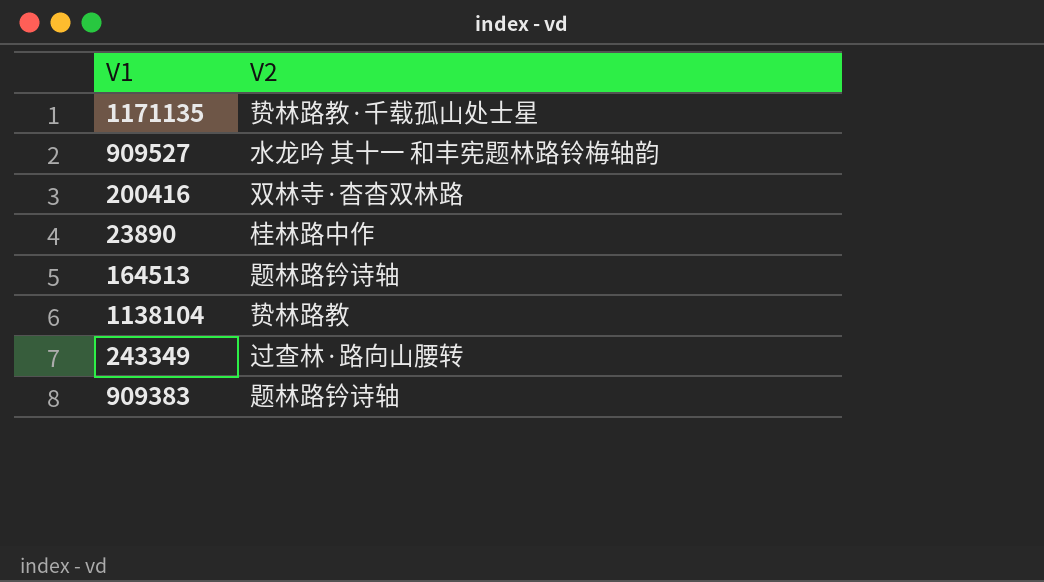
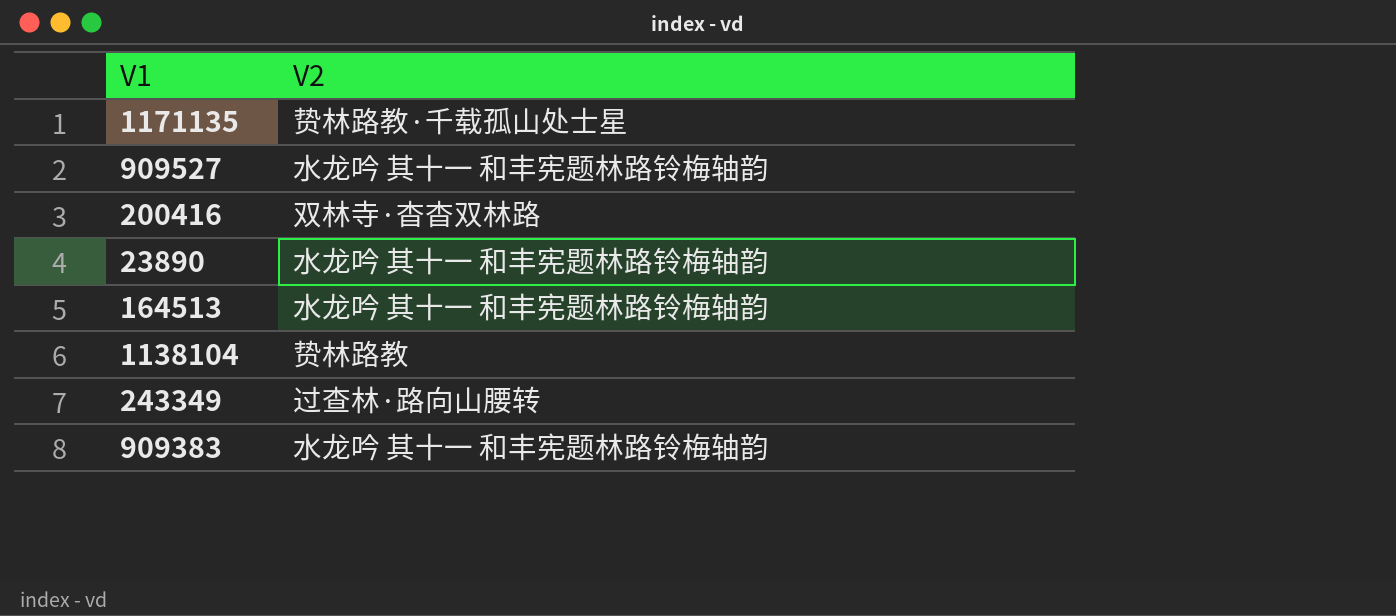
23890 | V2: 桂林路中作 -> 水龙吟 其十一 和丰宪题林路铃梅轴韵
164513 | V2: 题林路钤诗轴 -> 水龙吟 其十一 和丰宪题林路铃梅轴韵
909383 | V2: 题林路钤诗轴 -> 水龙吟 其十一 和丰宪题林路铃梅轴韵

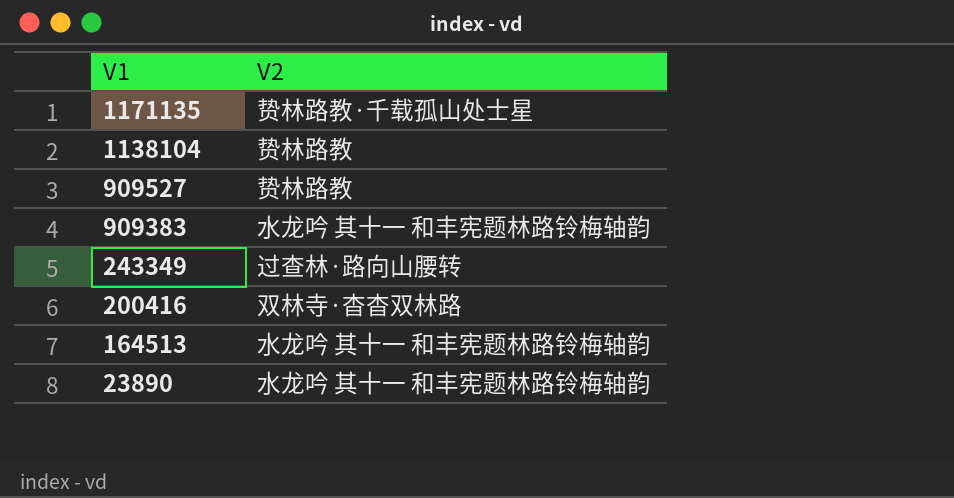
row order: none -> V1 descending
909527 | V2: 水龙吟 其十一 和丰宪题林路铃梅轴韵 -> 贽林路教

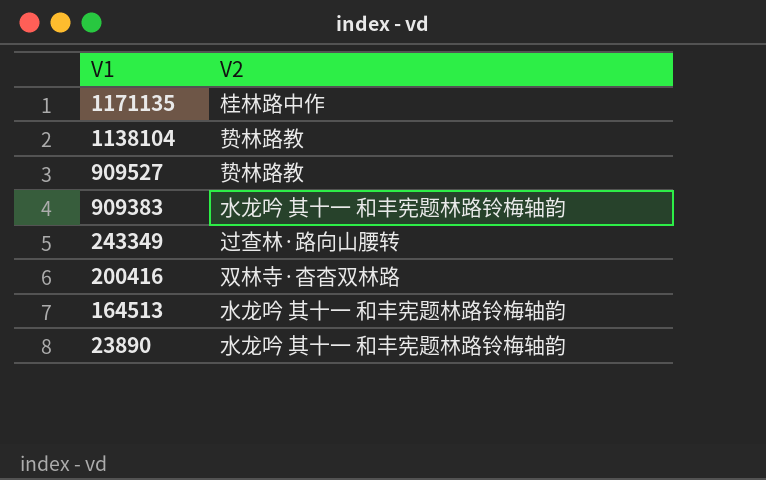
1171135 | V2: 贽林路教·千载孤山处士星 -> 桂林路中作

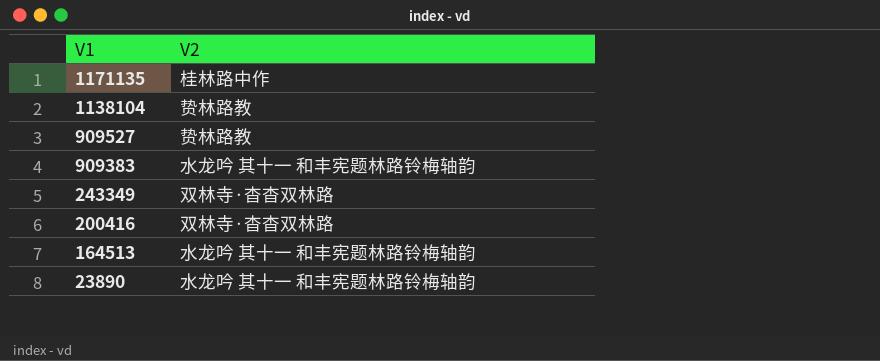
243349 | V2: 过查林·路向山腰转 -> 双林寺·杳杳双林路

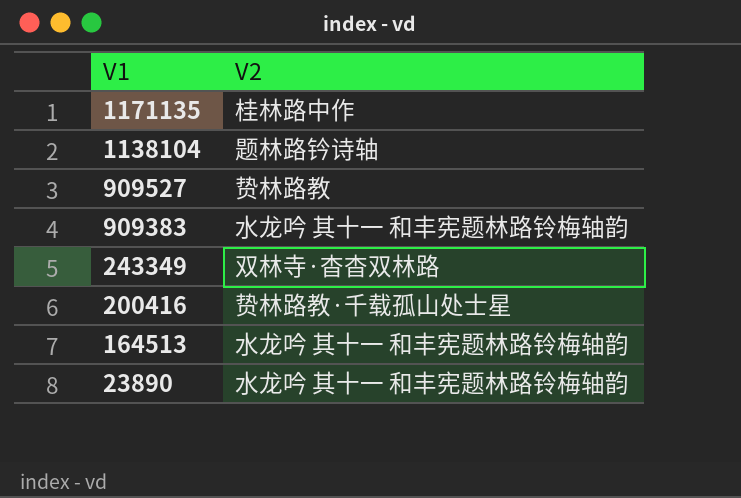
1138104 | V2: 贽林路教 -> 题林路钤诗轴
200416 | V2: 双林寺·杳杳双林路 -> 贽林路教·千载孤山处士星

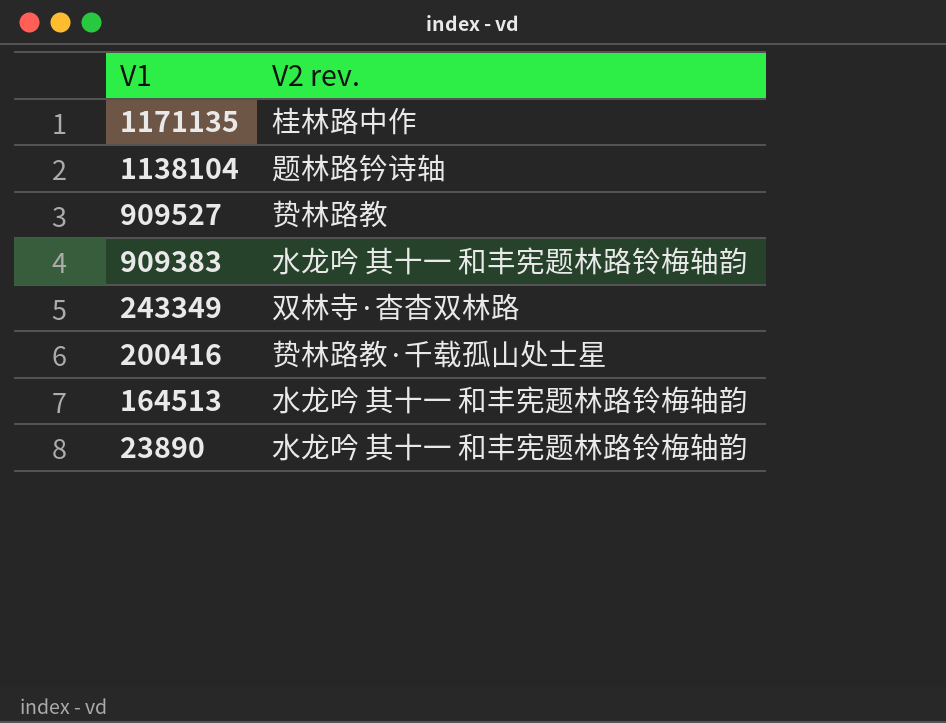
column name: V2 -> V2 rev.

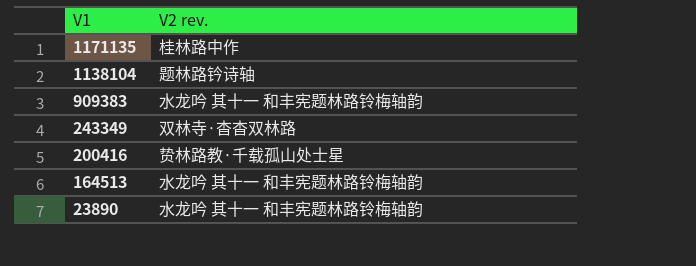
row 909527: 贽林路教 -> none

